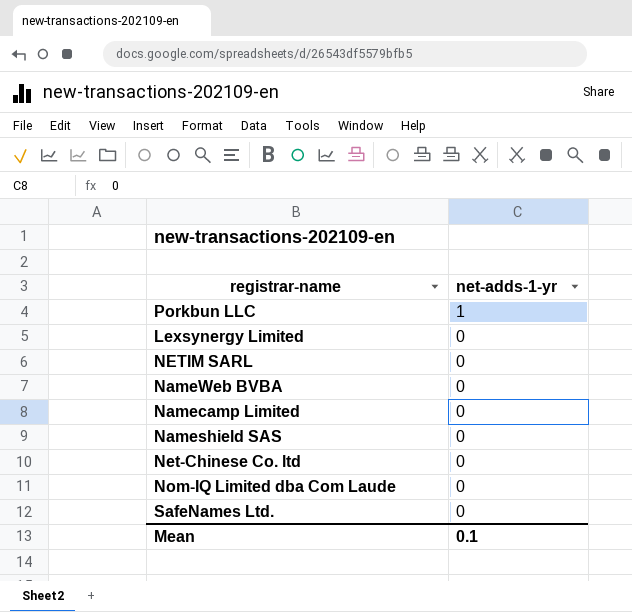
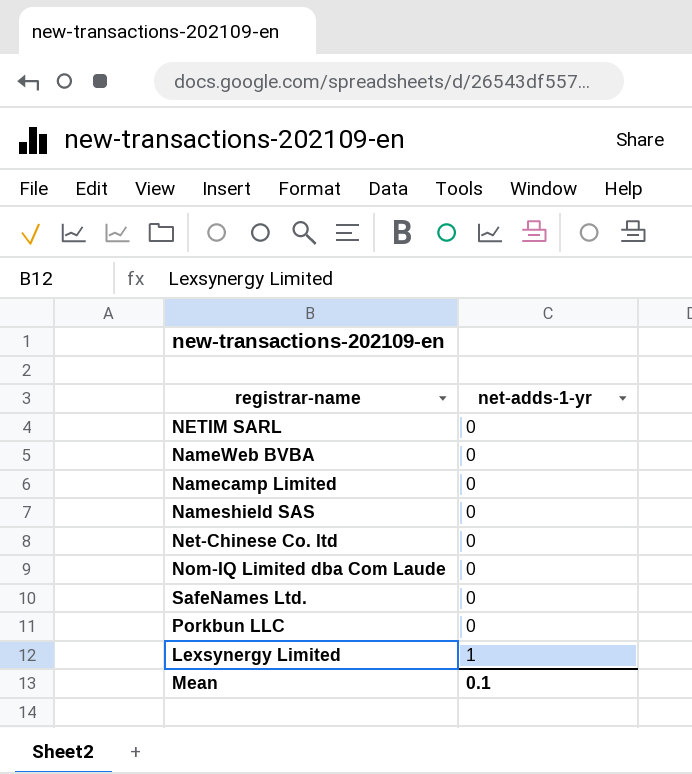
row order: net-adds-1-yr descending -> net-adds-1-yr ascending
Porkbun LLC | net-adds-1-yr: 1 -> 0
Lexsynergy Limited | net-adds-1-yr: 0 -> 1

